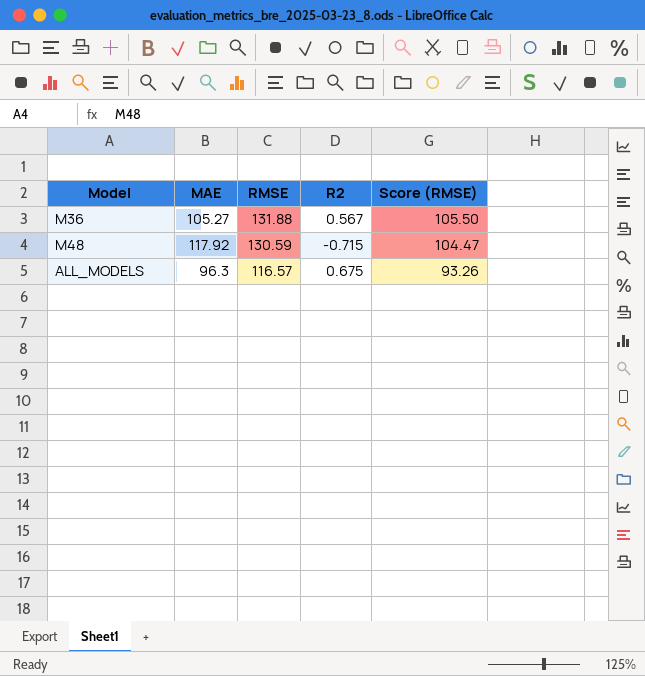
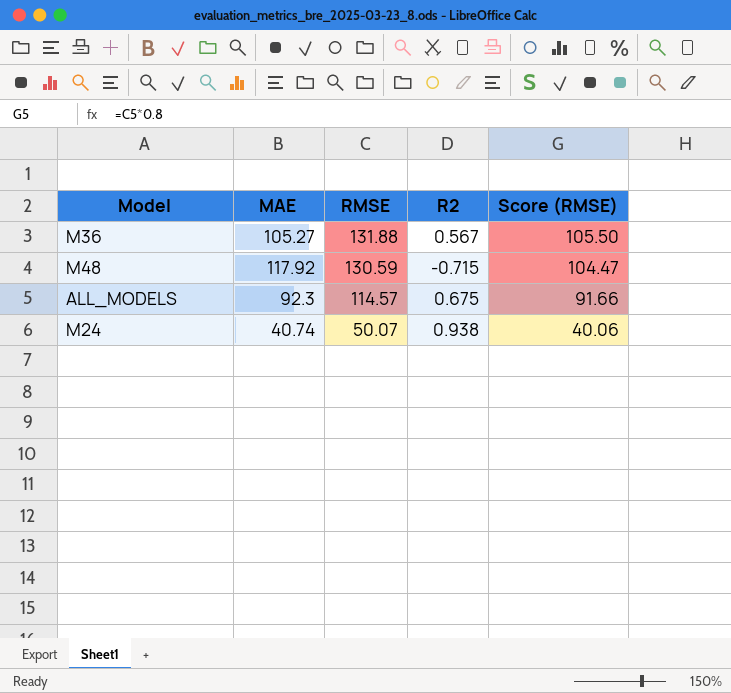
ALL_MODELS | MAE: 96.3 -> 92.3
ALL_MODELS | RMSE: 116.57 -> 114.57
ALL_MODELS | Score (RMSE): 93.26 -> 91.66
row M24: none -> 40.74 | 50.07 | 0.938 | 40.06

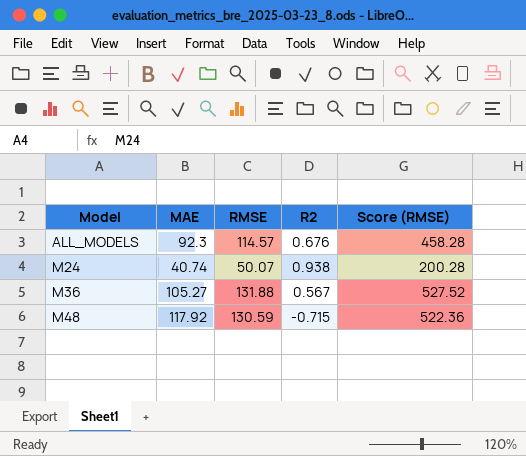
row order: RMSE descending -> Model ascending
column Score (RMSE) | formula: [RMSE] * 0.8 -> [RMSE] * 4
ALL_MODELS | R2: 0.675 -> 0.676

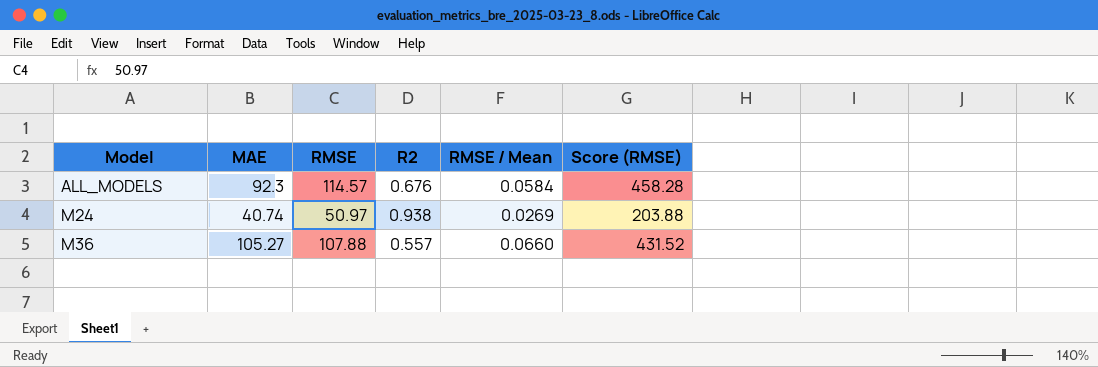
column RMSE / Mean | position: none -> 5
row M48: 117.92 | 130.59 | -0.715 | 522.36 -> none
M24 | RMSE: 50.07 -> 50.97
M24 | Score (RMSE): 200.28 -> 203.88
M36 | RMSE: 131.88 -> 107.88
M36 | R2: 0.567 -> 0.557
M36 | Score (RMSE): 527.52 -> 431.52

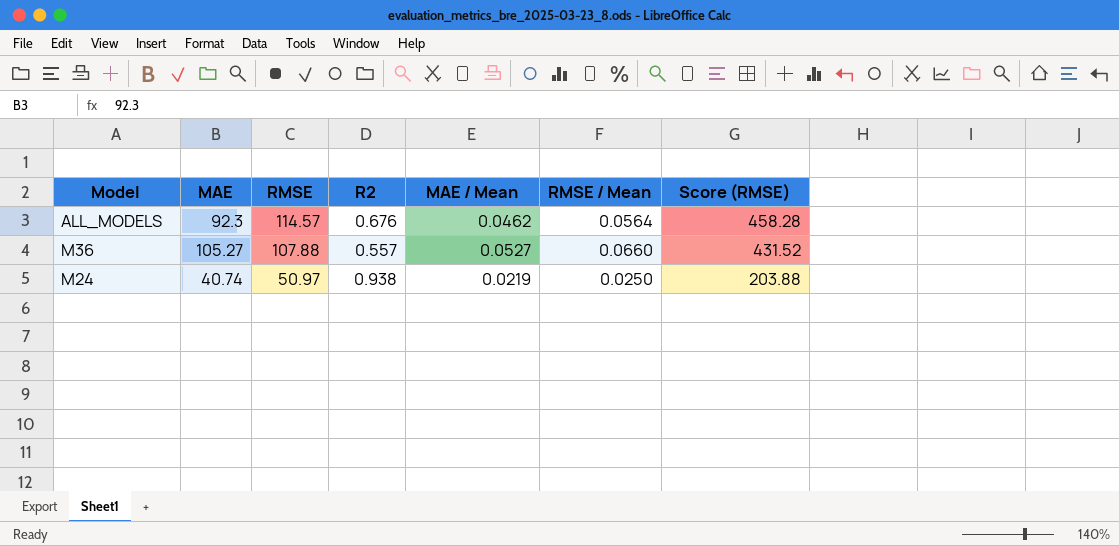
row order: Model ascending -> RMSE descending
column MAE / Mean | position: none -> 5
ALL_MODELS | RMSE / Mean: 0.0584 -> 0.0564
M24 | RMSE / Mean: 0.0269 -> 0.0250

